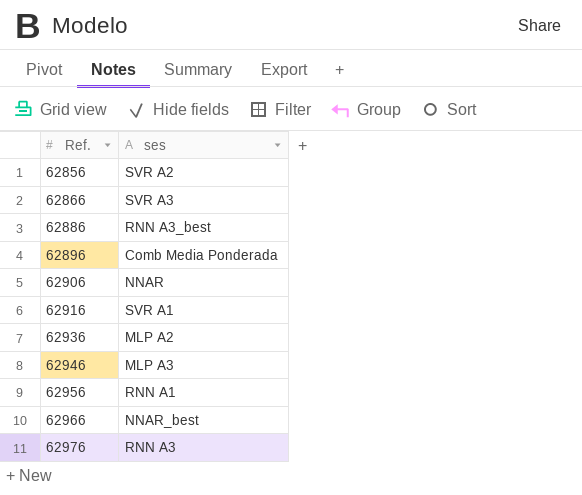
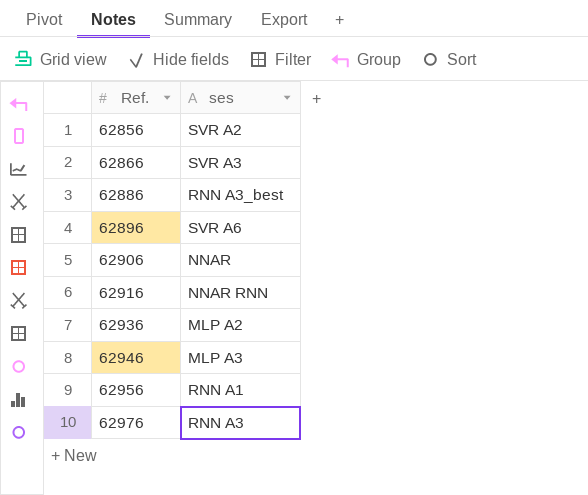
row 62966: NNAR_best -> none
62896 | ses: Comb Media Ponderada -> SVR A6
62916 | ses: SVR A1 -> NNAR RNN

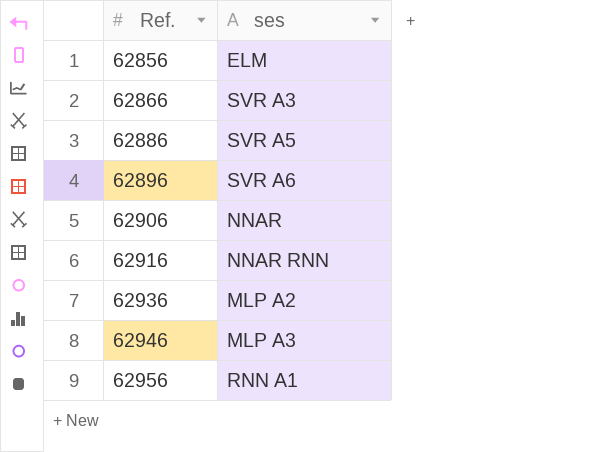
row 62976: RNN A3 -> none
62856 | ses: SVR A2 -> ELM
62886 | ses: RNN A3_best -> SVR A5

